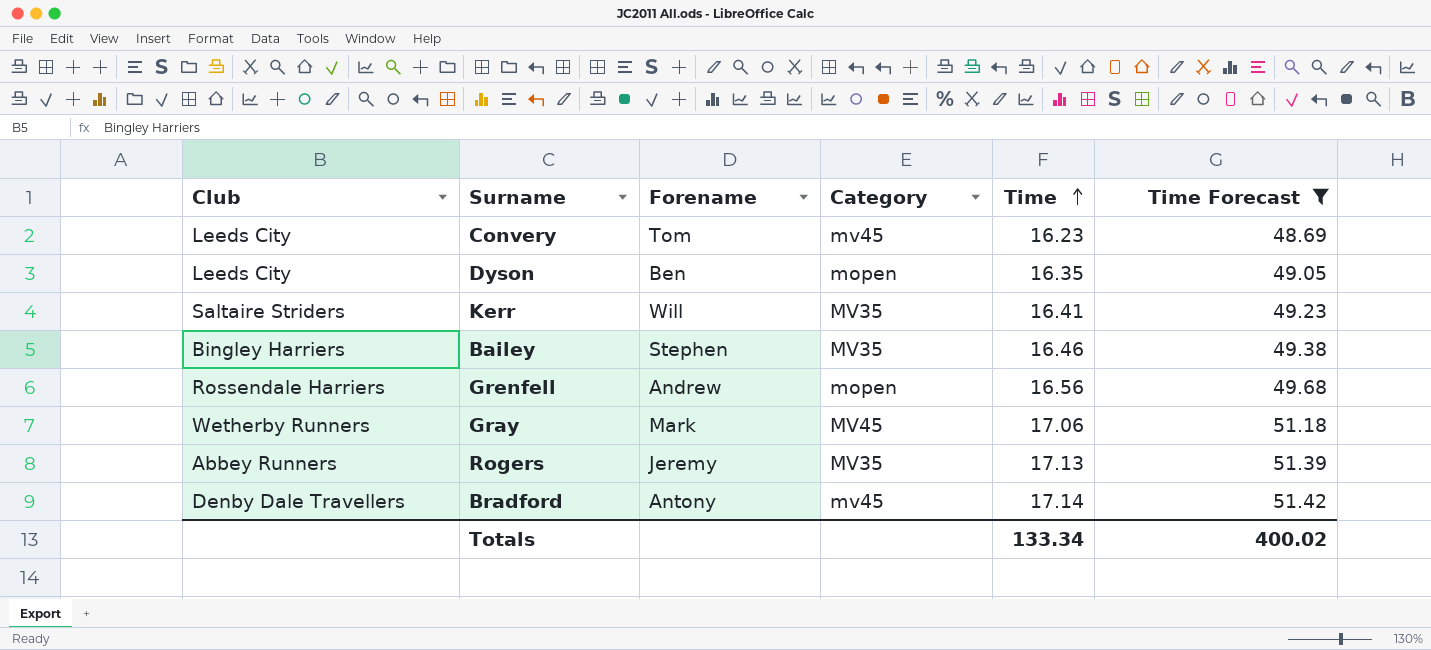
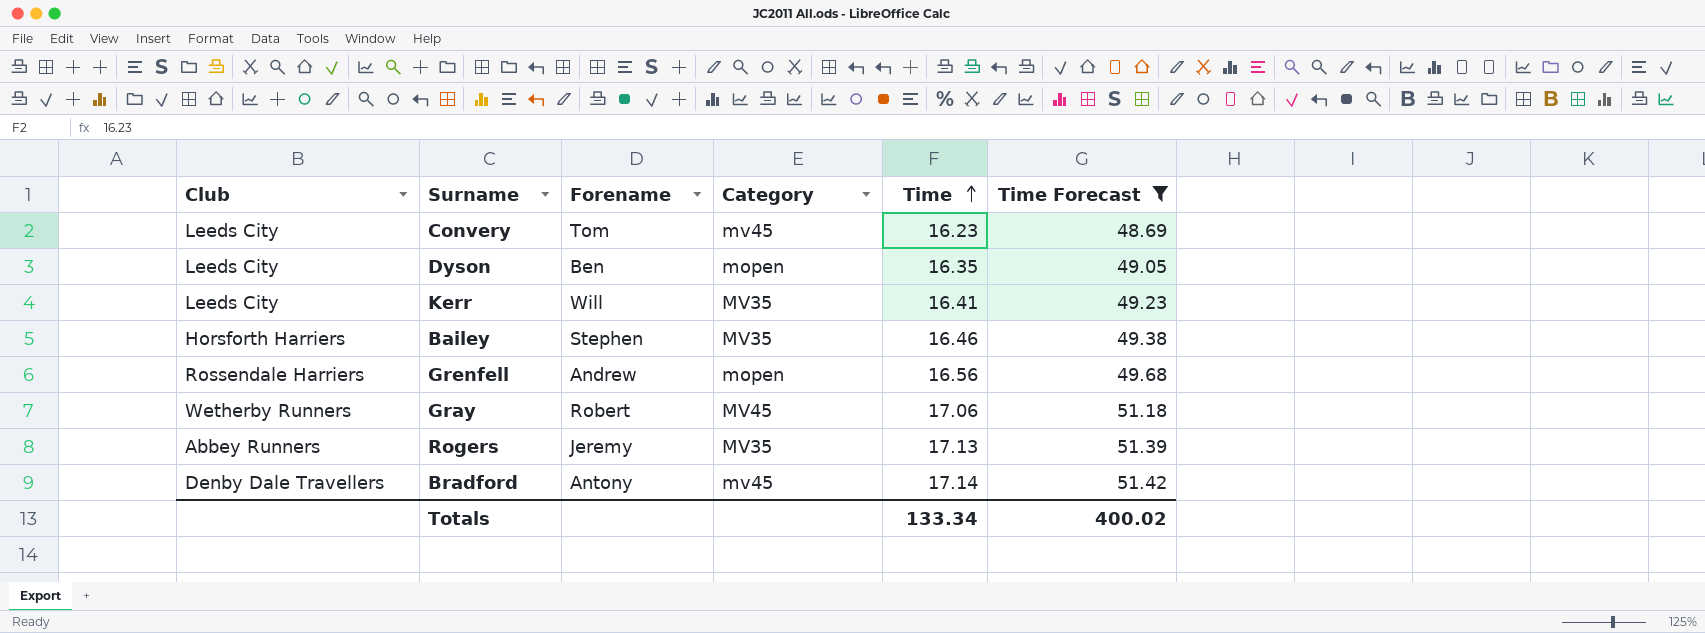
Kerr | Club: Saltaire Striders -> Leeds City
Bailey | Club: Bingley Harriers -> Horsforth Harriers
Gray | Forename: Mark -> Robert

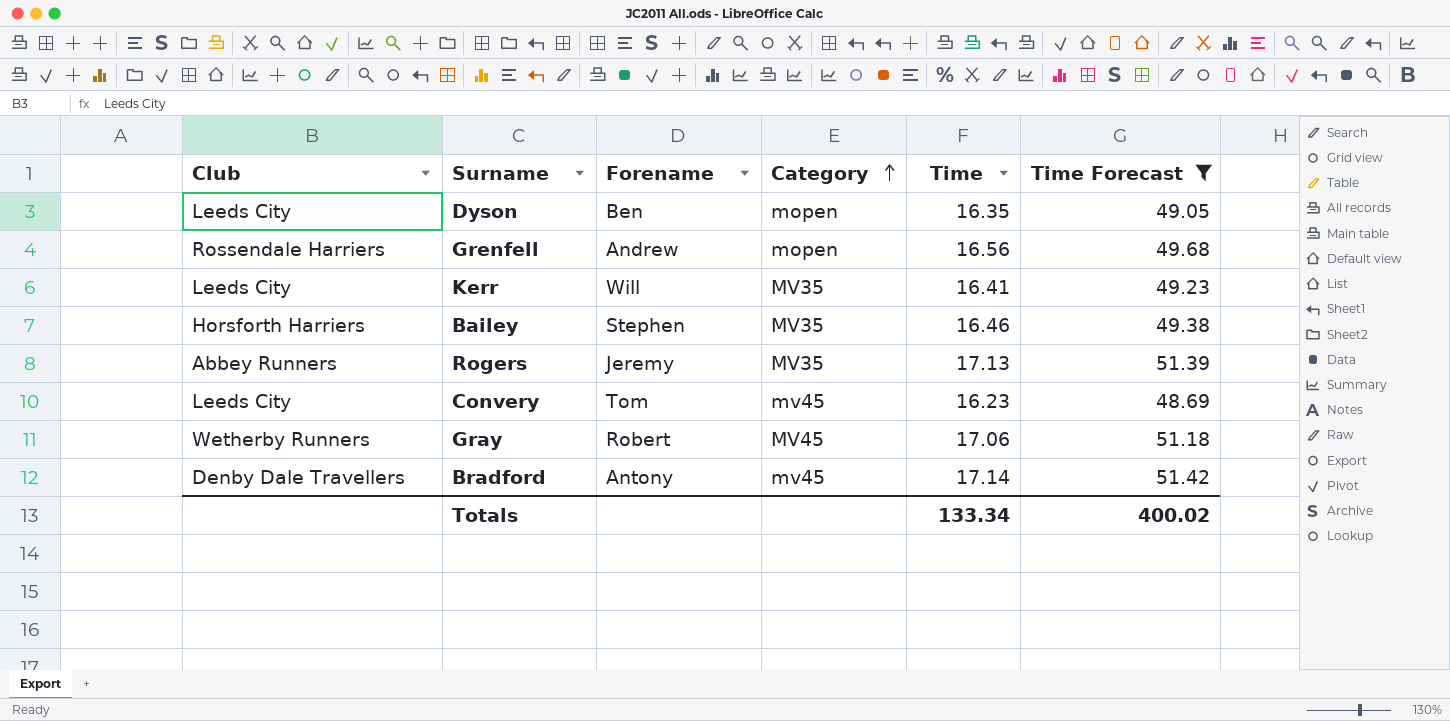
row order: Time ascending -> Category ascending

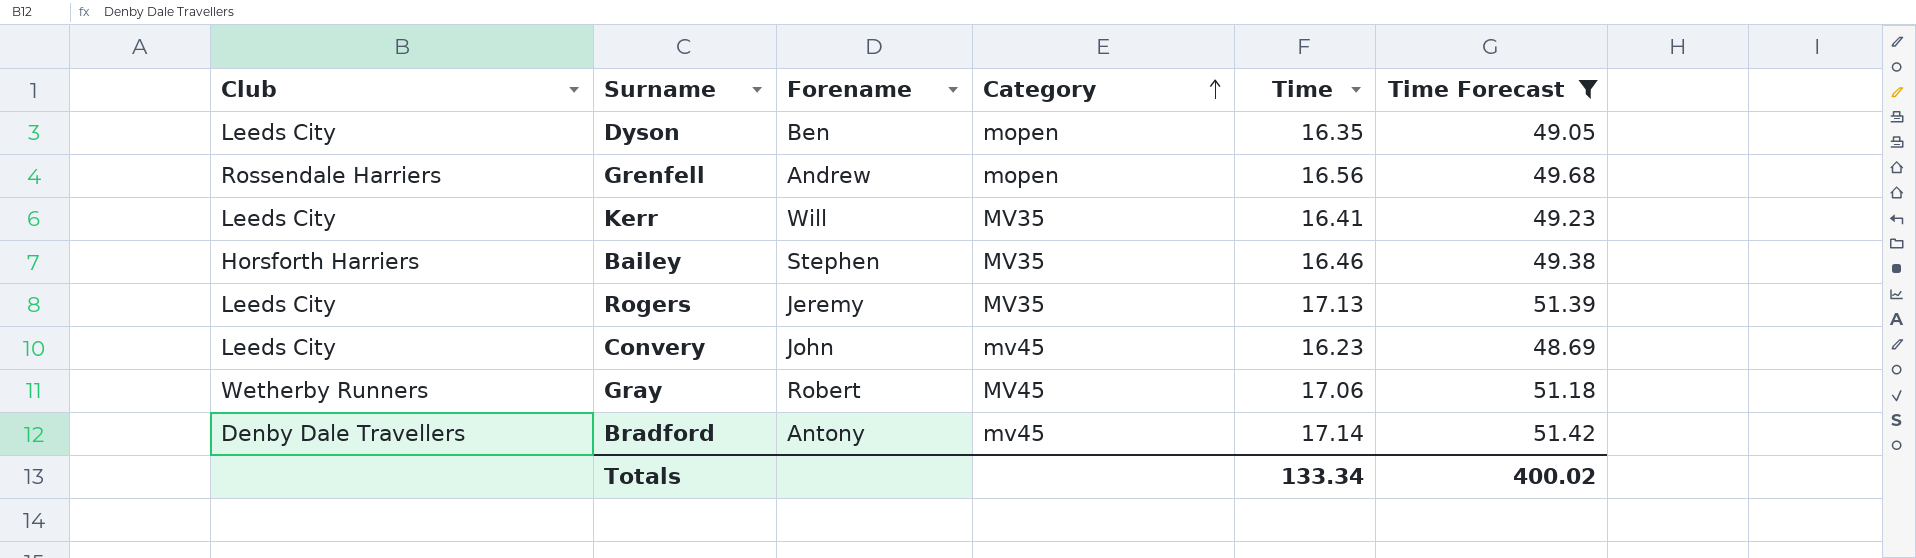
Rogers | Club: Abbey Runners -> Leeds City
Convery | Forename: Tom -> John

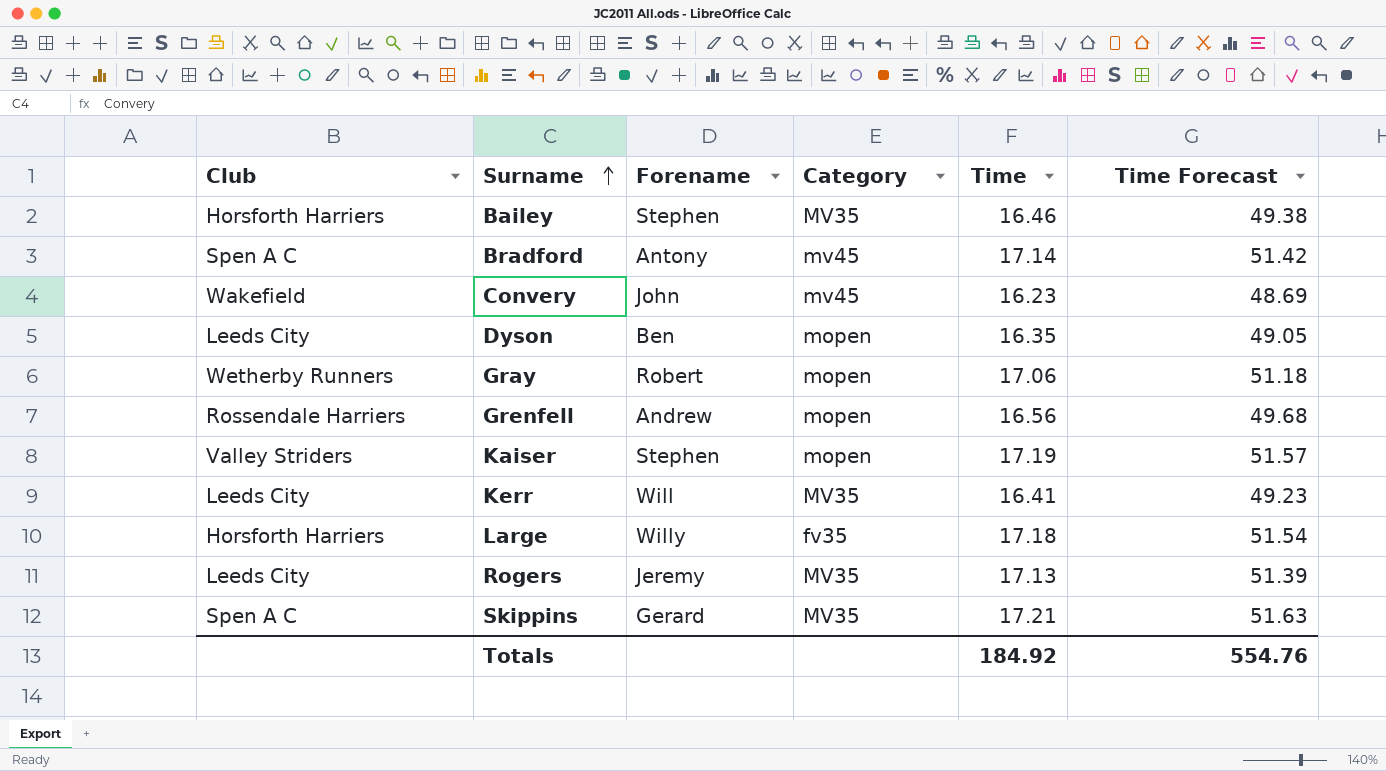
filter: Time Forecast <= 51.42 -> none
row order: Category ascending -> Surname ascending
Bradford | Club: Denby Dale Travellers -> Spen A C
Convery | Club: Leeds City -> Wakefield
Gray | Category: MV45 -> mopen
Totals | Time: 133.34 -> 184.92
Totals | Time Forecast: 400.02 -> 554.76

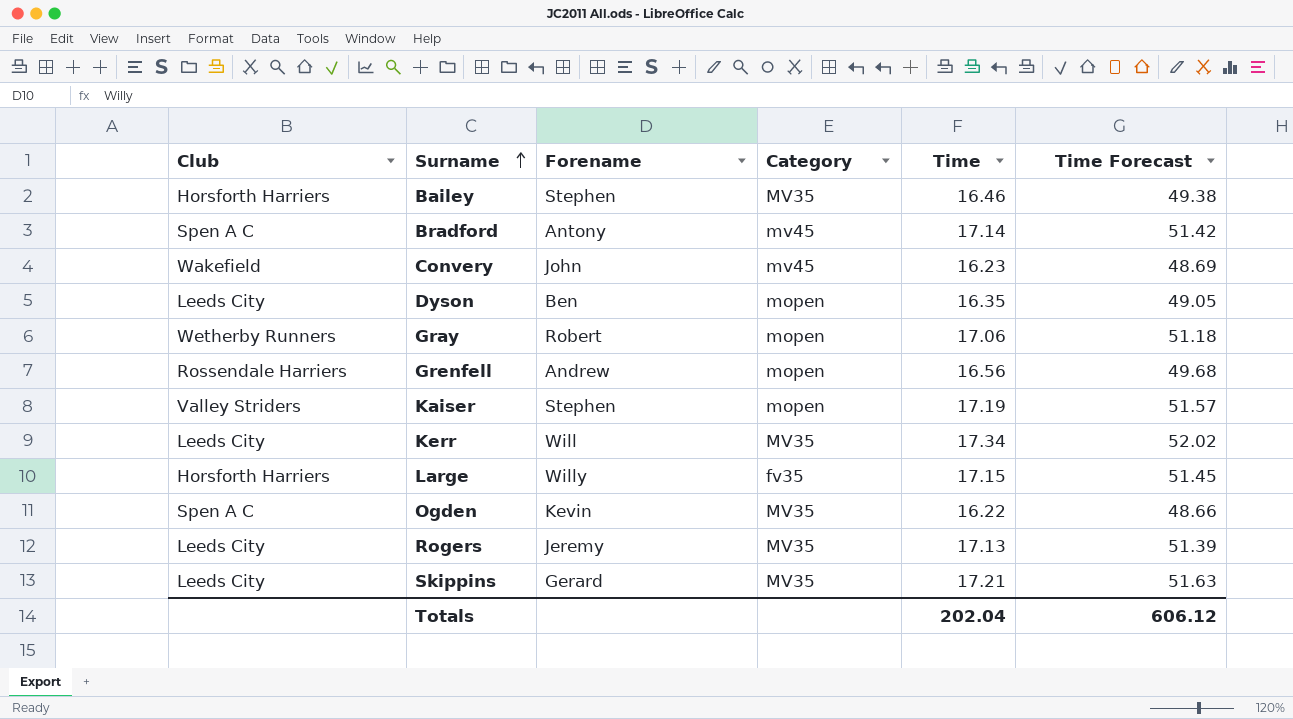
Kerr | Time: 16.41 -> 17.34
Kerr | Time Forecast: 49.23 -> 52.02
Large | Time: 17.18 -> 17.15
Large | Time Forecast: 51.54 -> 51.45
row Ogden: none -> Spen A C | Kevin | MV35 | 16.22 | 48.66
Skippins | Club: Spen A C -> Leeds City
Totals | Time: 184.92 -> 202.04
Totals | Time Forecast: 554.76 -> 606.12

